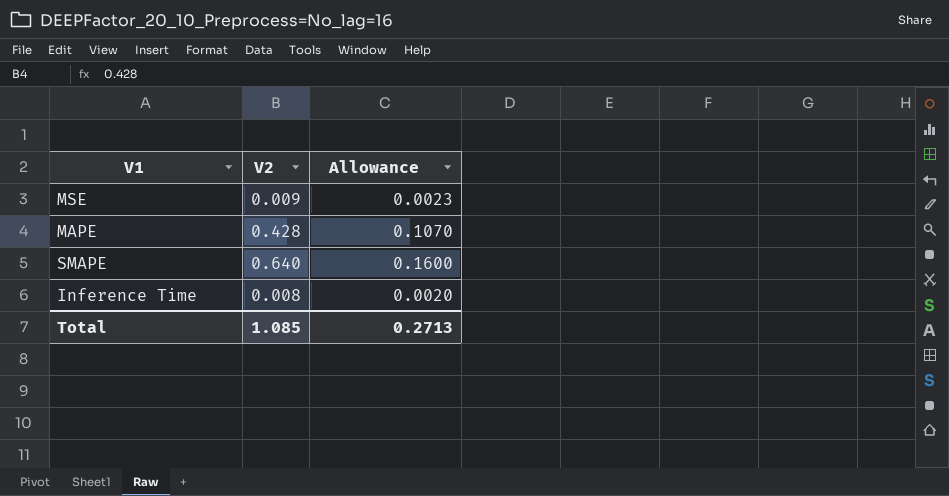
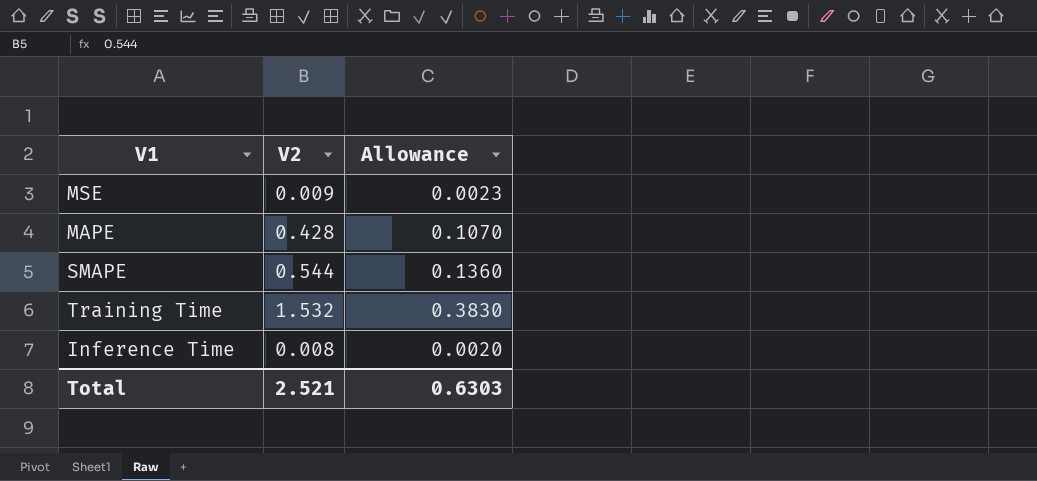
SMAPE | V2: 0.640 -> 0.544
SMAPE | Allowance: 0.1600 -> 0.1360
row Training Time: none -> 1.532 | 0.3830
Total | V2: 1.085 -> 2.521
Total | Allowance: 0.2713 -> 0.6303

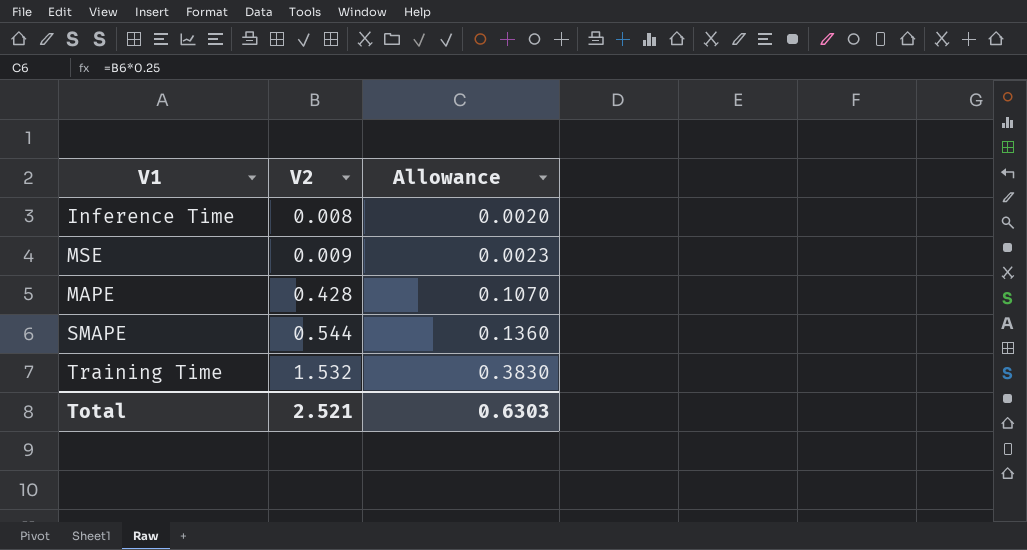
row order: none -> V2 ascending

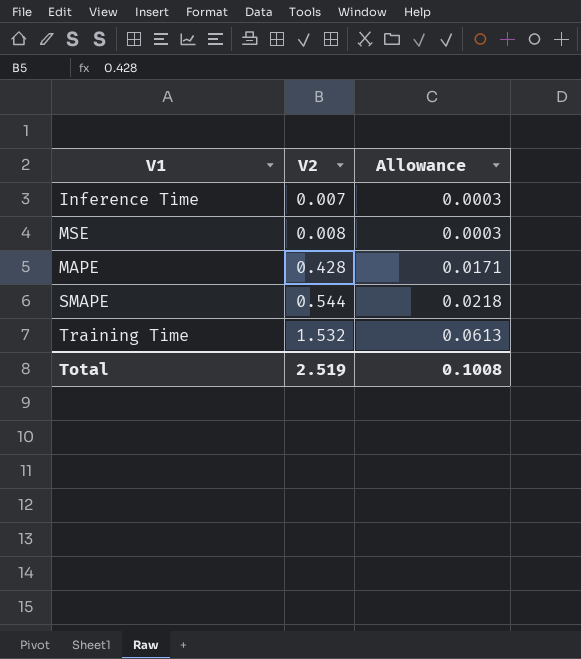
column Allowance | formula: [V2] * 0.25 -> [V2] * 0.04
Inference Time | V2: 0.008 -> 0.007
MSE | V2: 0.009 -> 0.008
Total | V2: 2.521 -> 2.519
Total | Allowance: 0.6303 -> 0.1008

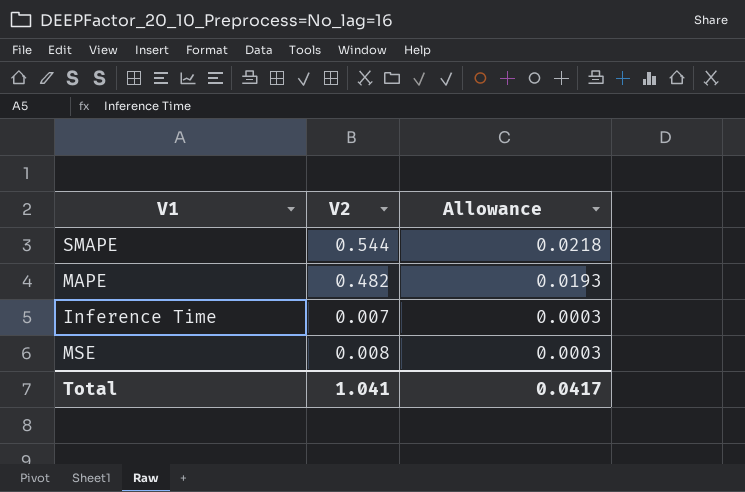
row order: V2 ascending -> Allowance descending
row Training Time: 1.532 | 0.0613 -> none
MAPE | V2: 0.428 -> 0.482
MAPE | Allowance: 0.0171 -> 0.0193
Total | V2: 2.519 -> 1.041
Total | Allowance: 0.1008 -> 0.0417

